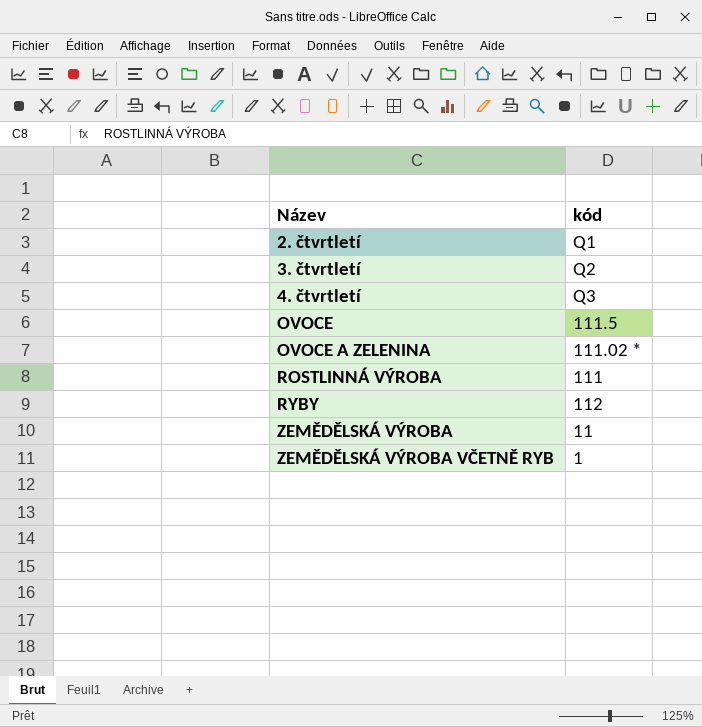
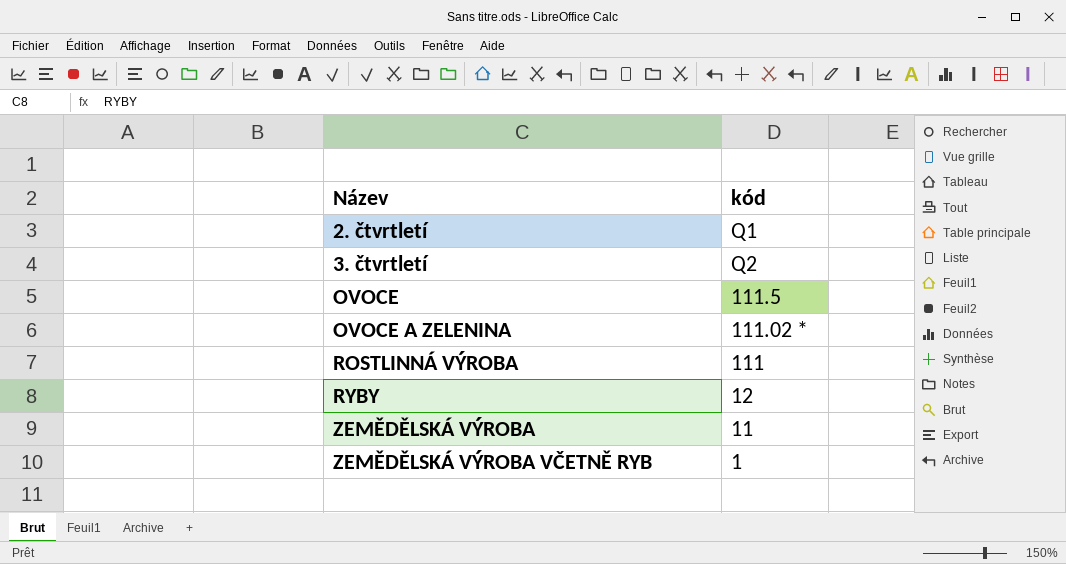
row 4. čtvrtletí: Q3 -> none
RYBY | kód: 112 -> 12

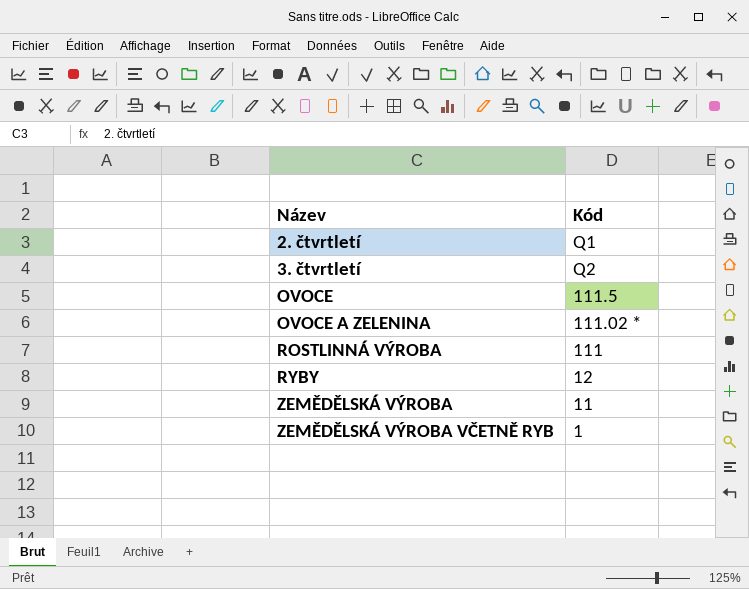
column name: kód -> Kód

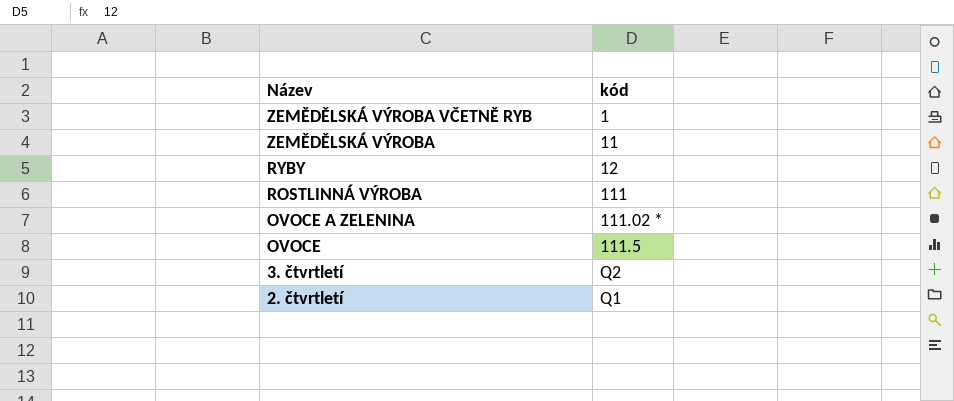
row order: Název ascending -> Název descending
column name: Kód -> kód

